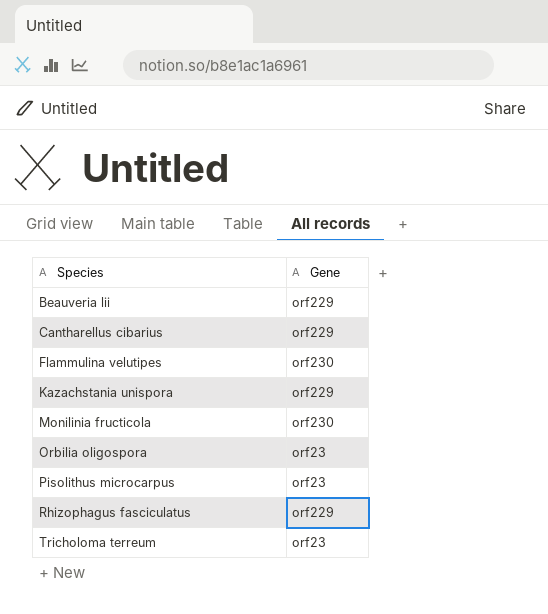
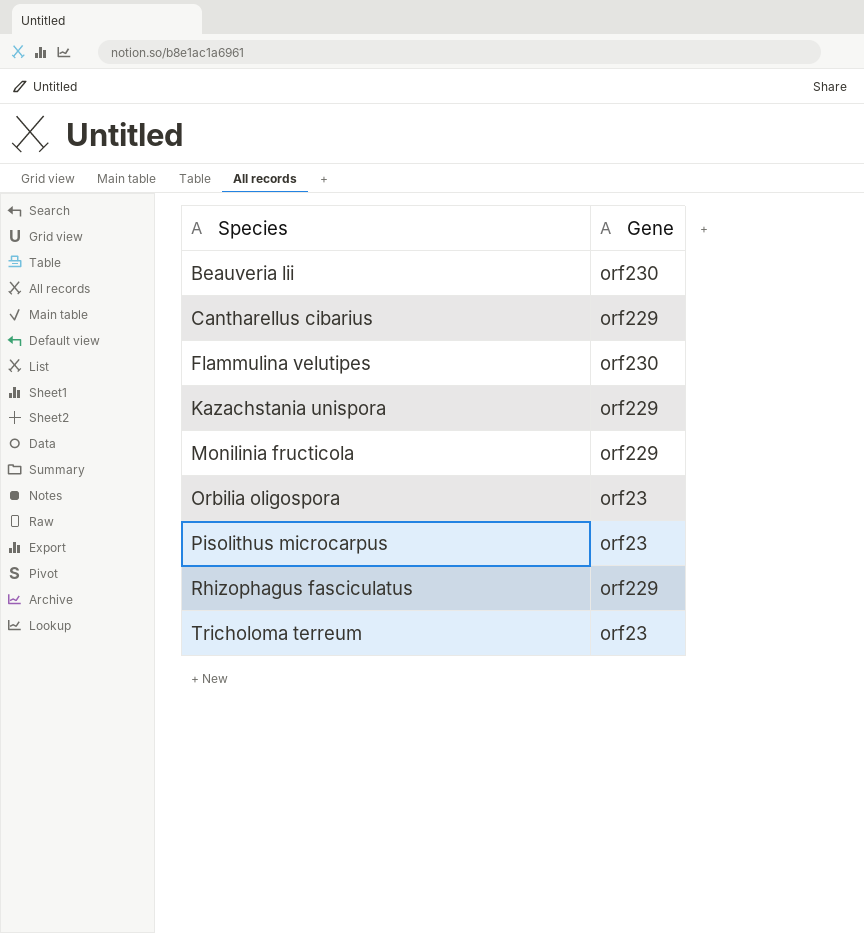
Beauveria lii | Gene: orf229 -> orf230
Monilinia fructicola | Gene: orf230 -> orf229

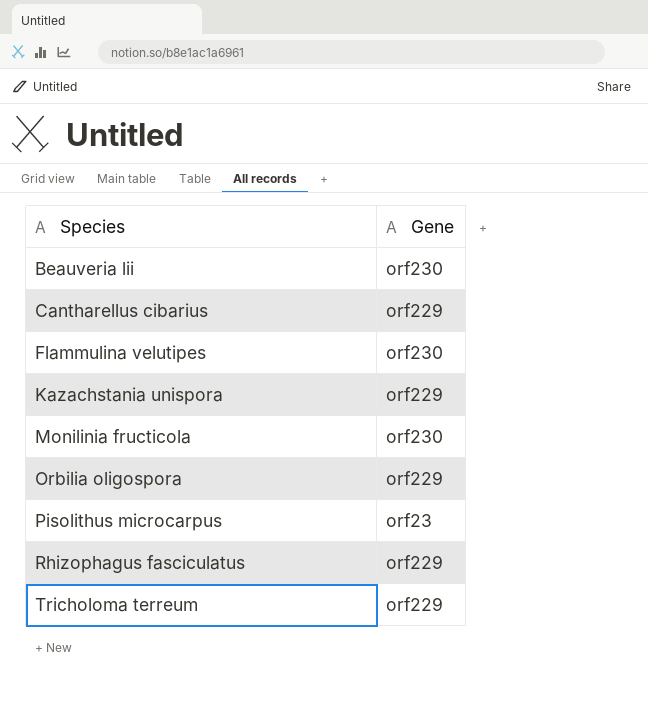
Monilinia fructicola | Gene: orf229 -> orf230
Orbilia oligospora | Gene: orf23 -> orf229
Tricholoma terreum | Gene: orf23 -> orf229

